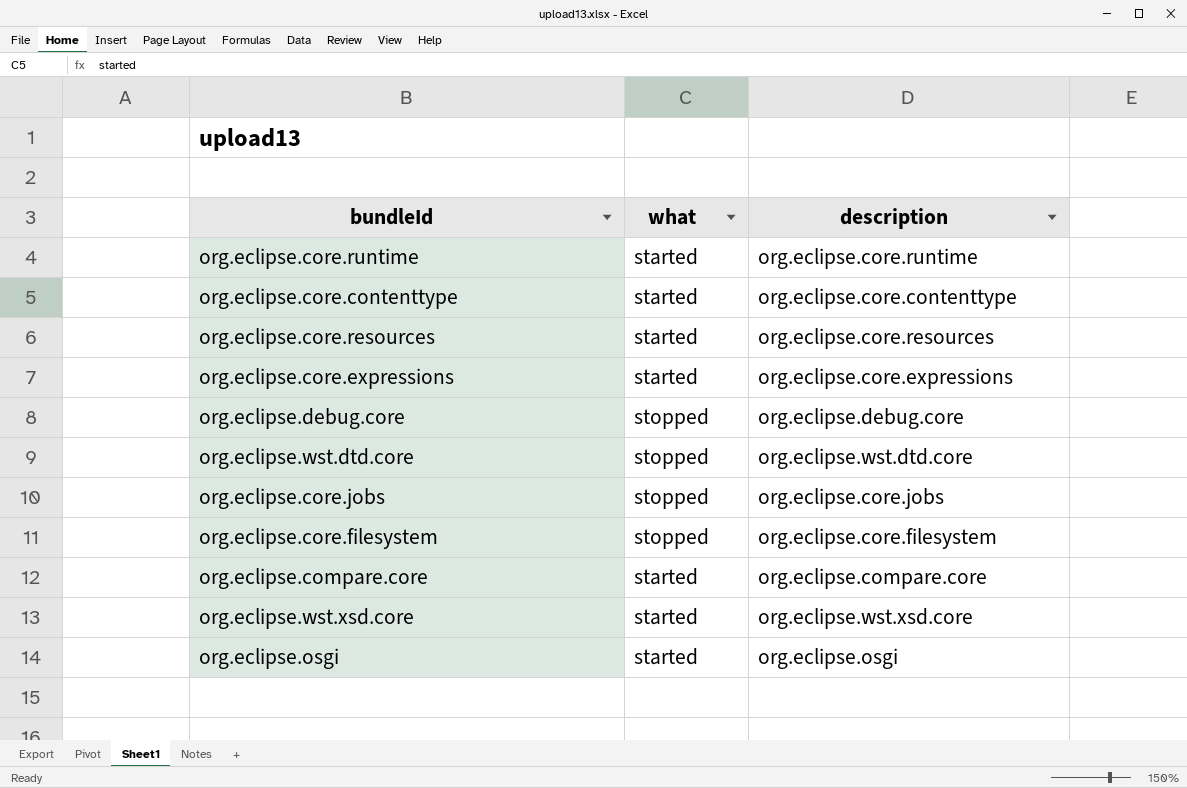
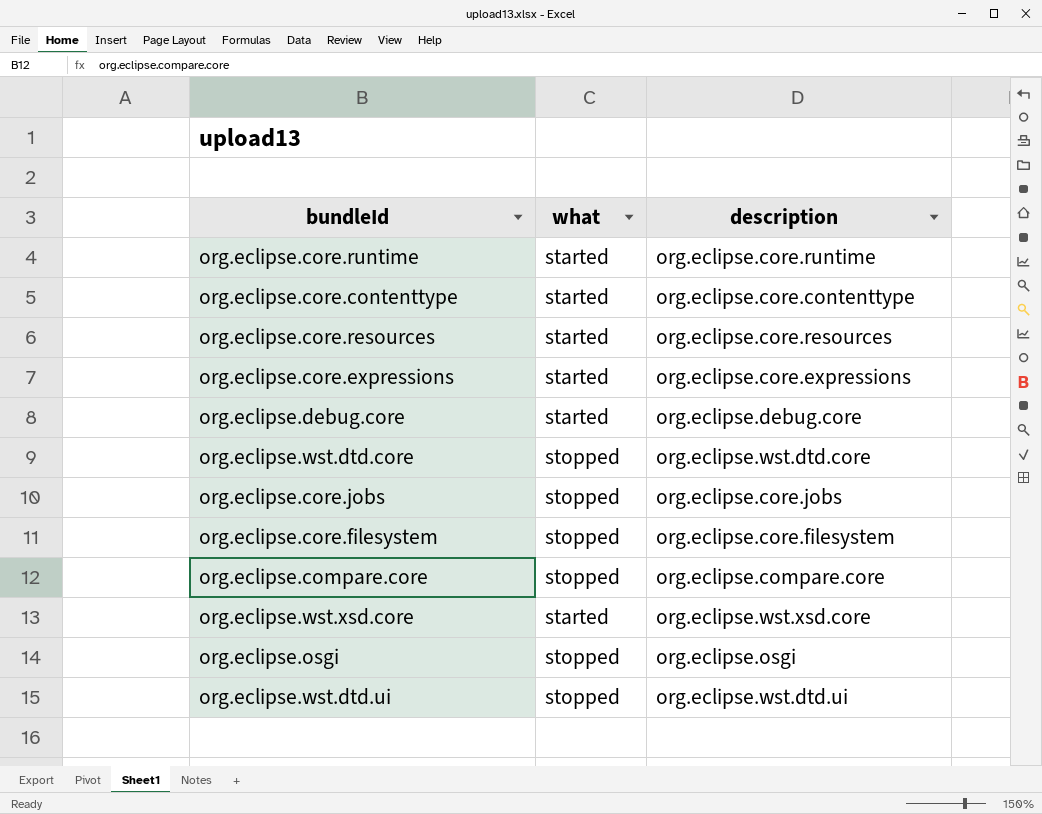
org.eclipse.debug.core | what: stopped -> started
org.eclipse.compare.core | what: started -> stopped
org.eclipse.osgi | what: started -> stopped
row org.eclipse.wst.dtd.ui: none -> stopped | org.eclipse.wst.dtd.ui

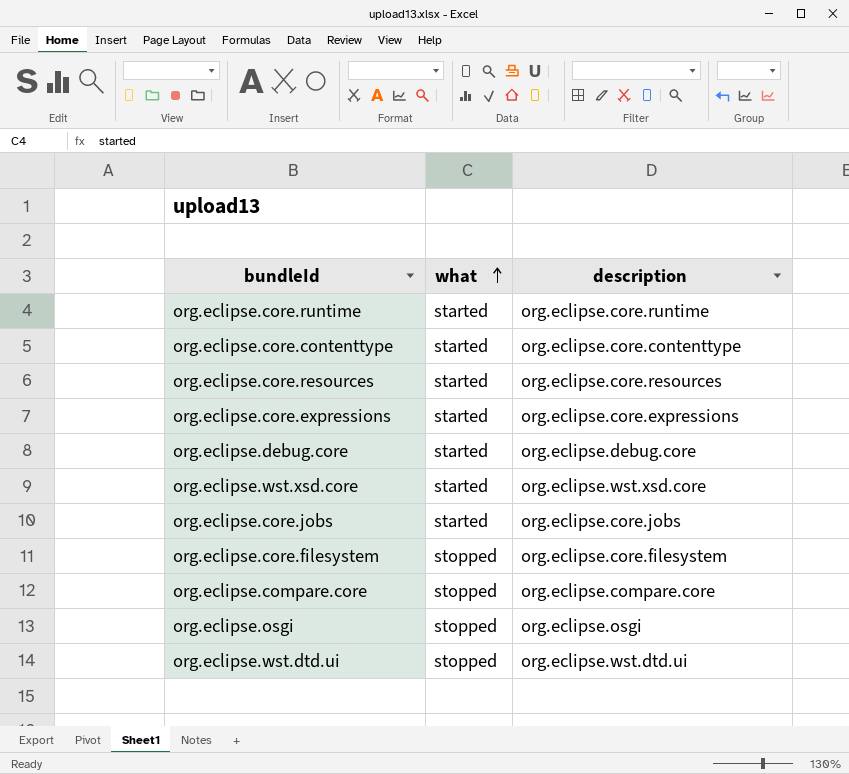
row order: none -> what ascending
row org.eclipse.wst.dtd.core: stopped | org.eclipse.wst.dtd.core -> none
org.eclipse.core.jobs | what: stopped -> started

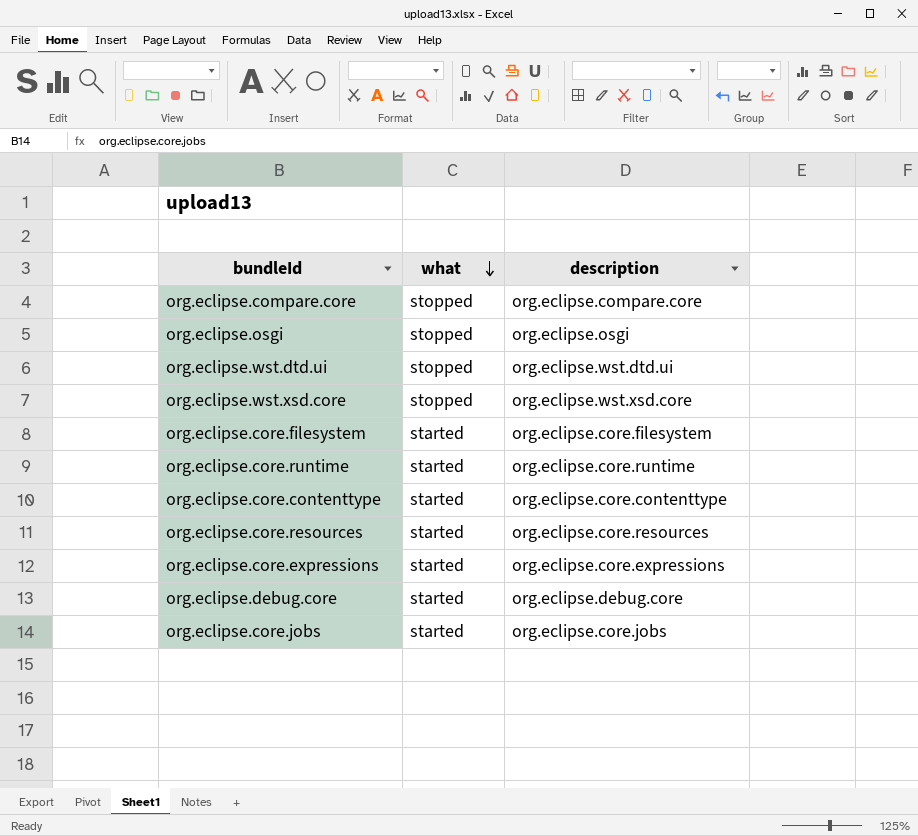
row order: what ascending -> what descending
org.eclipse.wst.xsd.core | what: started -> stopped
org.eclipse.core.filesystem | what: stopped -> started

